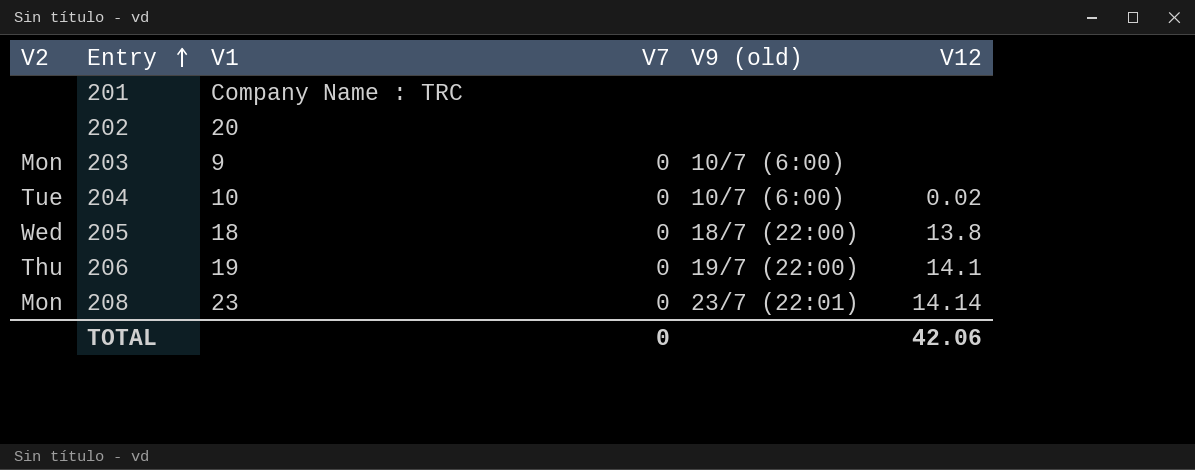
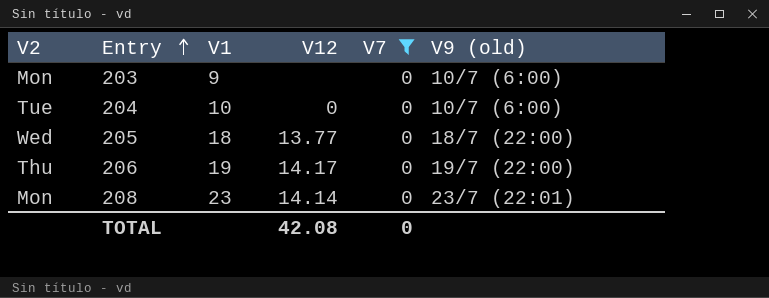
filter: none -> V7 = 0
column V12 | position: 6 -> 4
204 | V12: 0.02 -> 0
205 | V12: 13.8 -> 13.77
206 | V12: 14.1 -> 14.17
TOTAL | V12: 42.06 -> 42.08

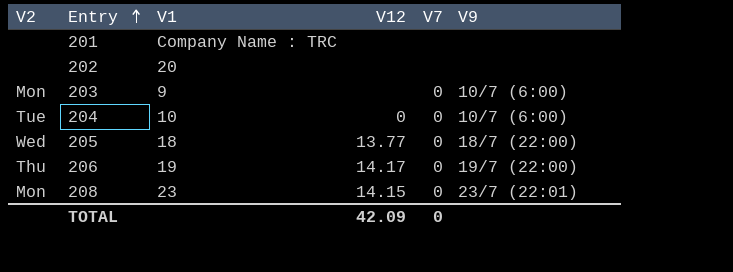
filter: V7 = 0 -> none
column name: V9 (old) -> V9
208 | V12: 14.14 -> 14.15
TOTAL | V12: 42.08 -> 42.09

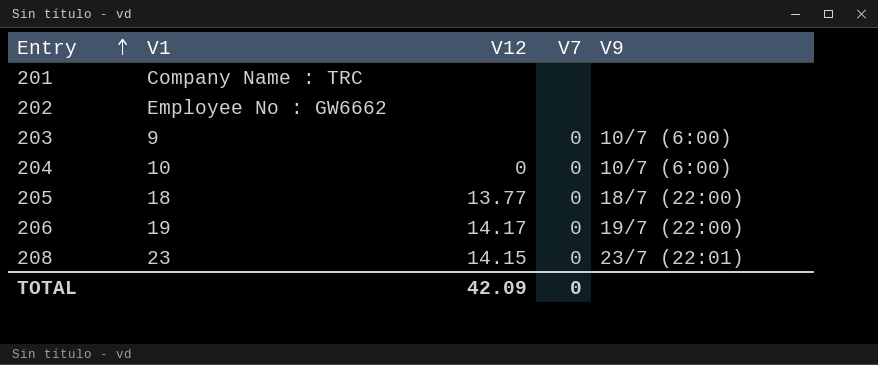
column V2 | position: 1 -> none
202 | V1: 20 -> Employee No : GW6662

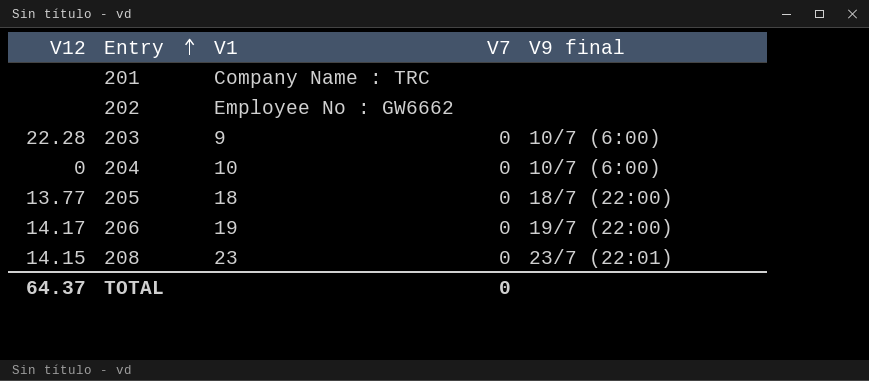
column V12 | position: 3 -> 1
column name: V9 -> V9 final
203 | V12: none -> 22.28
TOTAL | V12: 42.09 -> 64.37

